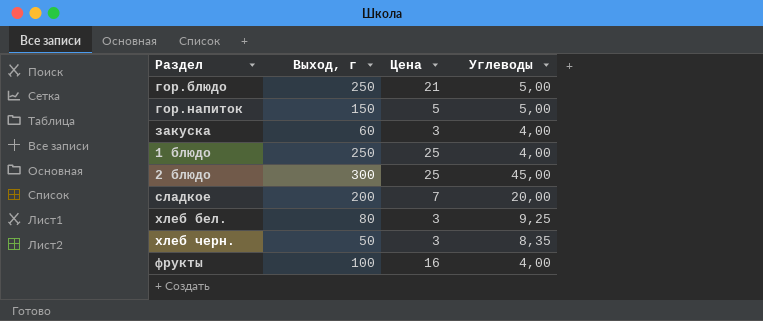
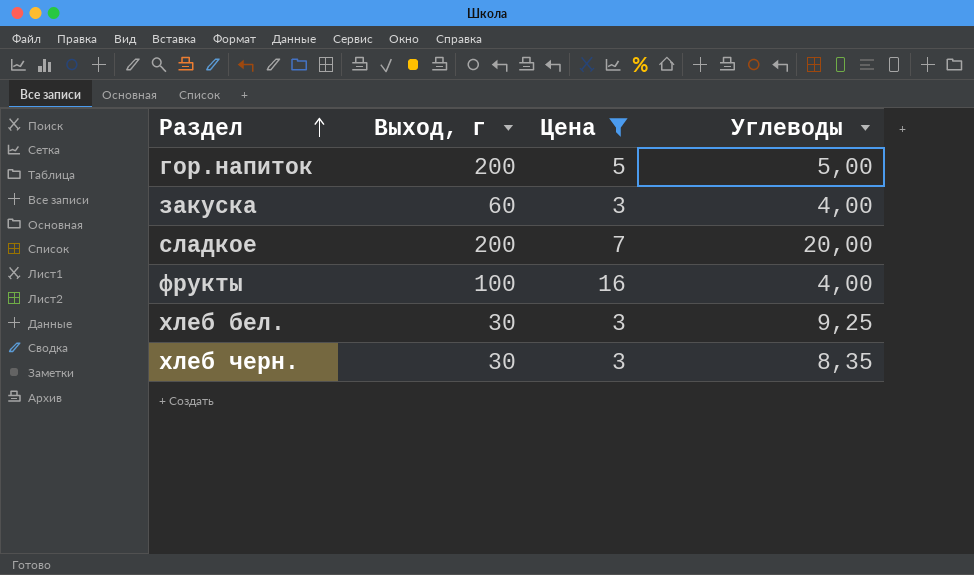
filter: none -> Цена <= 16
row order: none -> Раздел ascending
гор.напиток | Выход, г: 150 -> 200
хлеб бел. | Выход, г: 80 -> 30
хлеб черн. | Выход, г: 50 -> 30

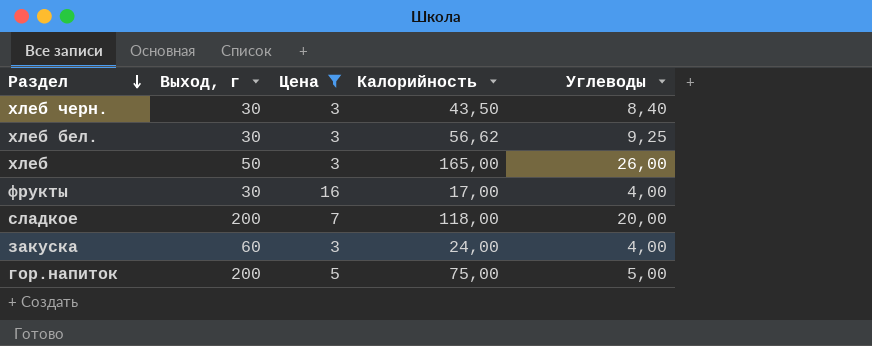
row order: Раздел ascending -> Раздел descending
column Калорийность | position: none -> 4
хлеб черн. | Углеводы: 8,35 -> 8,40
row хлеб: none -> 50 | 3 | 165,00 | 26,00
фрукты | Выход, г: 100 -> 30

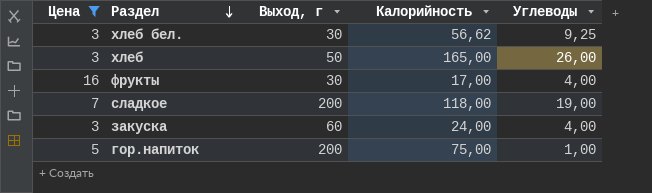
column Цена | position: 3 -> 1
row хлеб черн.: 30 | 3 | 43,50 | 8,40 -> none
сладкое | Углеводы: 20,00 -> 19,00
гор.напиток | Углеводы: 5,00 -> 1,00

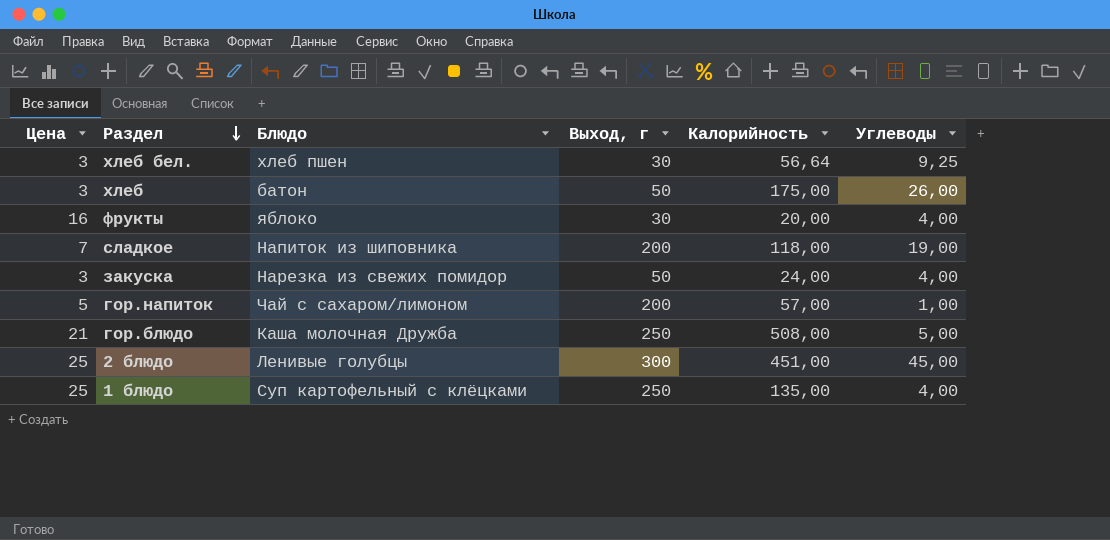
filter: Цена <= 16 -> none
column Блюдо | position: none -> 3
хлеб бел. | Калорийность: 56,62 -> 56,64
хлеб | Калорийность: 165,00 -> 175,00
фрукты | Калорийность: 17,00 -> 20,00
закуска | Выход, г: 60 -> 50
гор.напиток | Калорийность: 75,00 -> 57,00

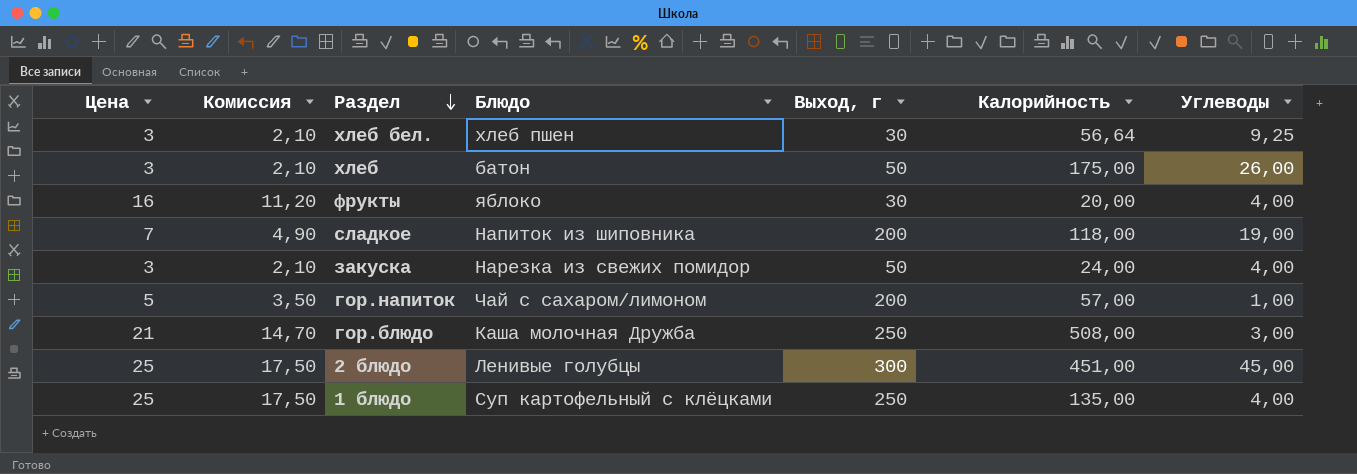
column Комиссия | formula: none -> [Цена] * 0,7
гор.блюдо | Углеводы: 5,00 -> 3,00

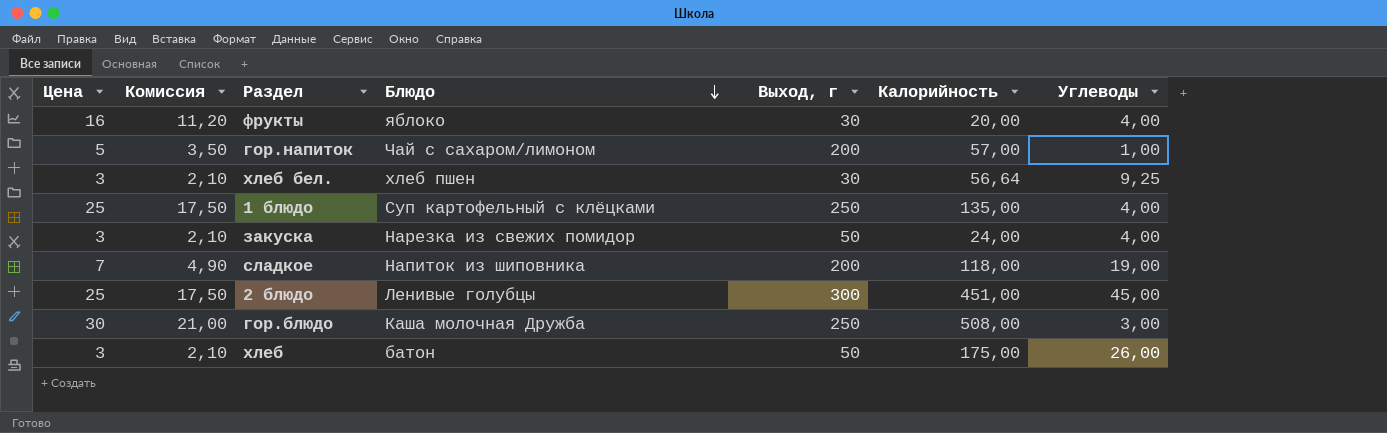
row order: Раздел descending -> Блюдо descending
гор.блюдо | Цена: 21 -> 30
гор.блюдо | Комиссия: 14,70 -> 21,00

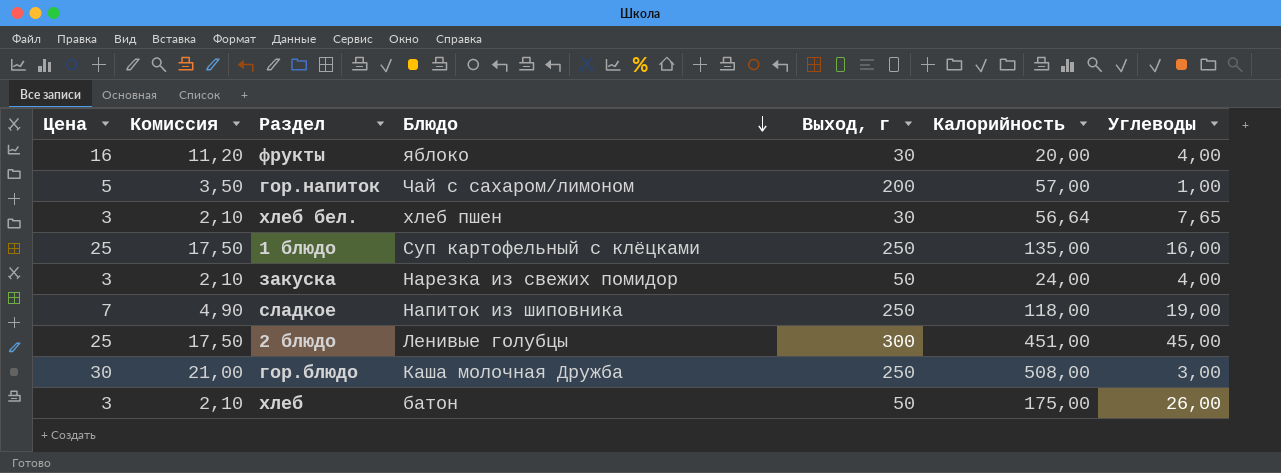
хлеб бел. | Углеводы: 9,25 -> 7,65
1 блюдо | Углеводы: 4,00 -> 16,00
сладкое | Выход, г: 200 -> 250

